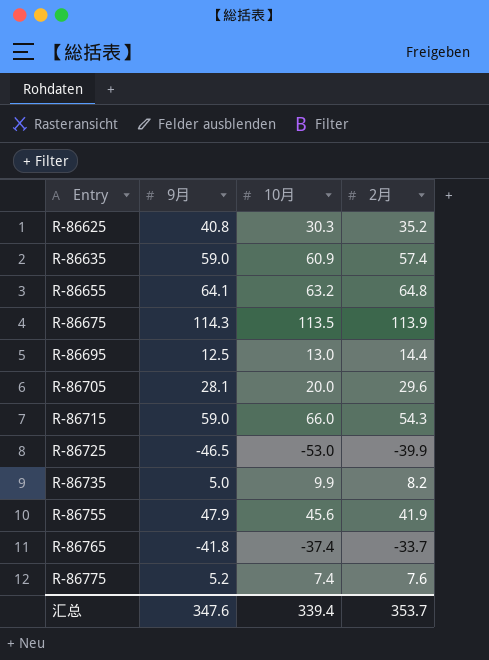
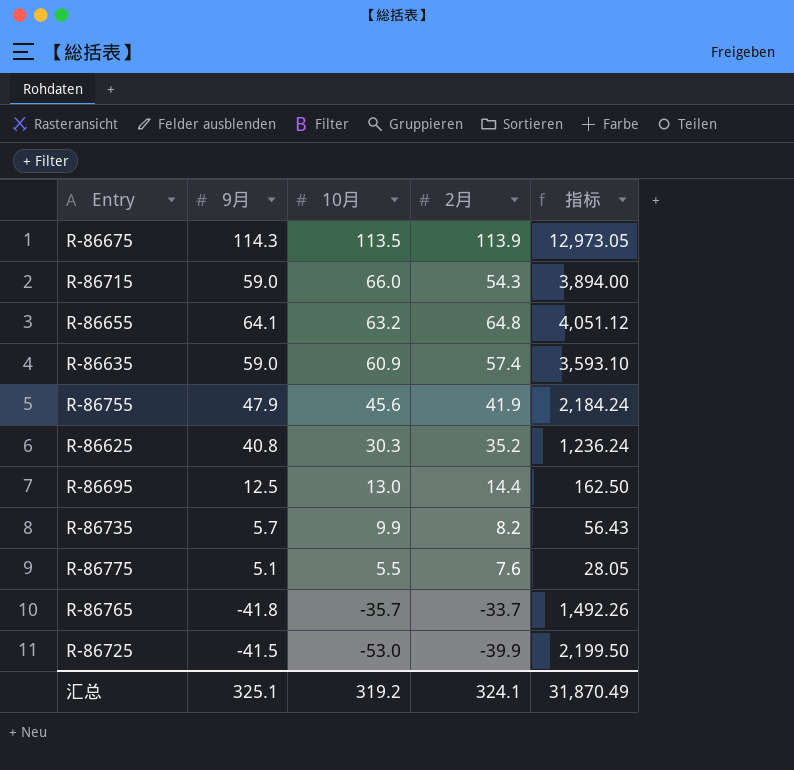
row order: Entry ascending -> 10月 descending
column 指标 | formula: none -> [9月] * [10月]
row R-86705: 28.1 | 20.0 | 29.6 -> none
R-86735 | 9月: 5.0 -> 5.7
R-86775 | 9月: 5.2 -> 5.1
R-86775 | 10月: 7.4 -> 5.5
R-86765 | 10月: -37.4 -> -35.7
R-86725 | 9月: -46.5 -> -41.5
汇总 | 9月: 347.6 -> 325.1
汇总 | 10月: 339.4 -> 319.2
汇总 | 2月: 353.7 -> 324.1

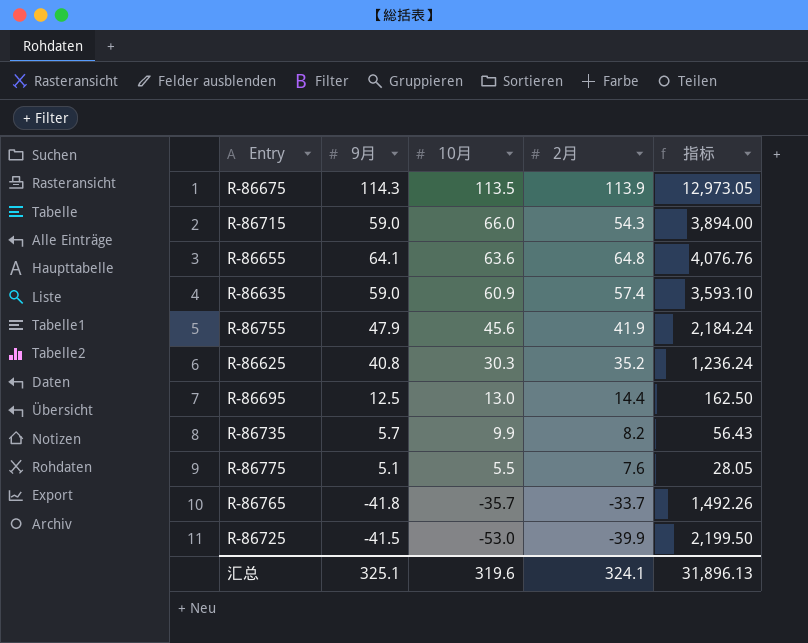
R-86655 | 10月: 63.2 -> 63.6
R-86655 | 指标: 4,051.12 -> 4,076.76
汇总 | 10月: 319.2 -> 319.6
汇总 | 指标: 31,870.49 -> 31,896.13

